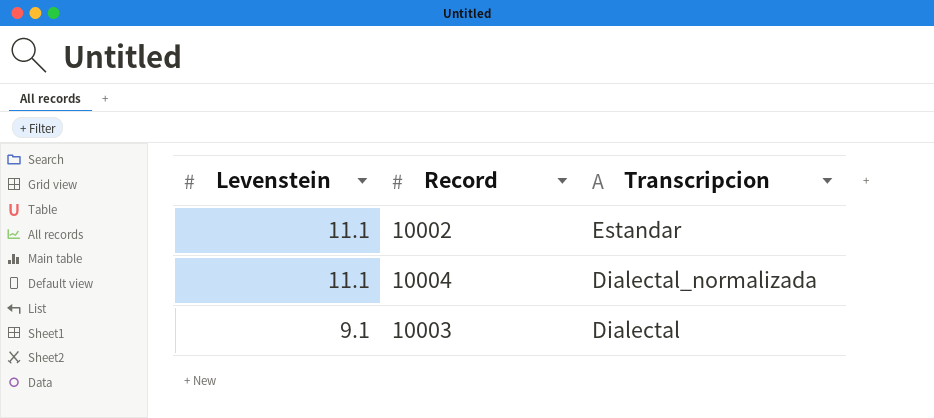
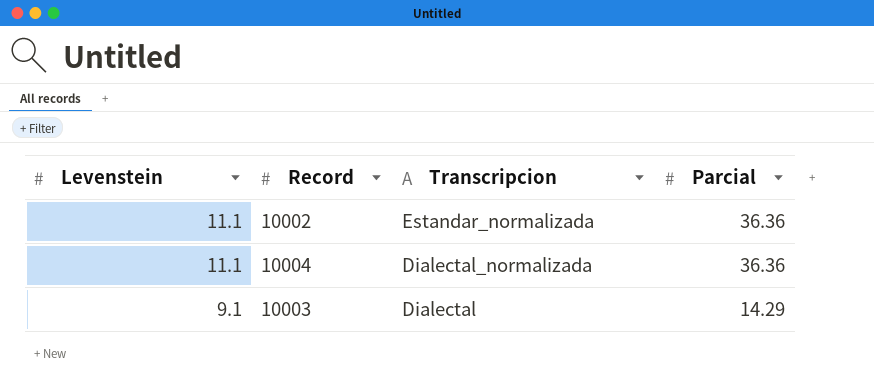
column Parcial | position: none -> 4
10002 | Transcripcion: Estandar -> Estandar_normalizada

